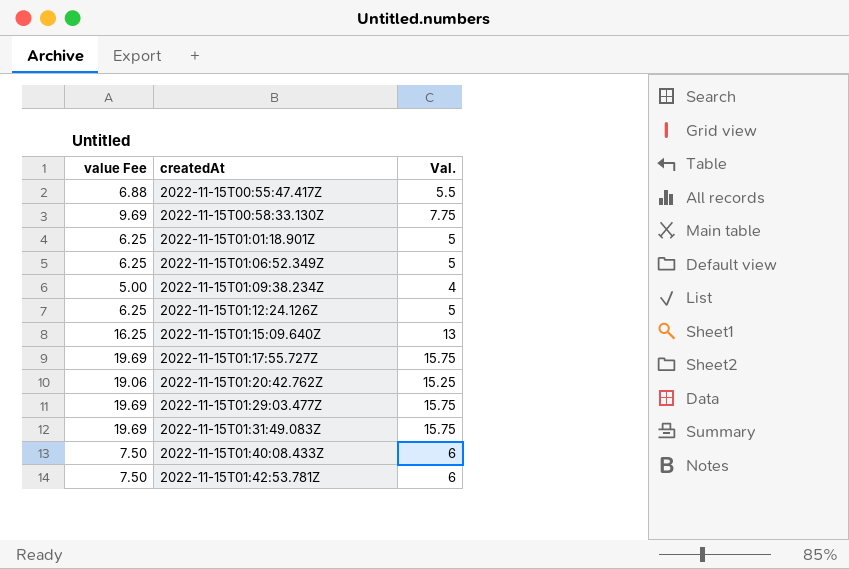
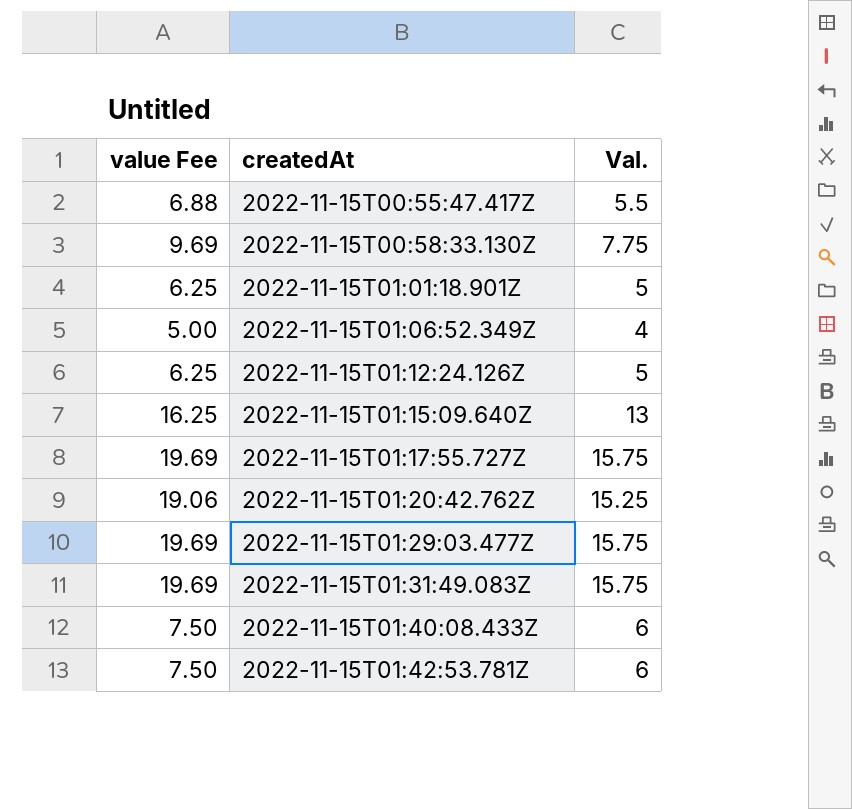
row 2022-11-15T01:09:38.234Z: 5.00 | 4 -> none
2022-11-15T01:06:52.349Z | value Fee: 6.25 -> 5.00
2022-11-15T01:06:52.349Z | Val.: 5 -> 4

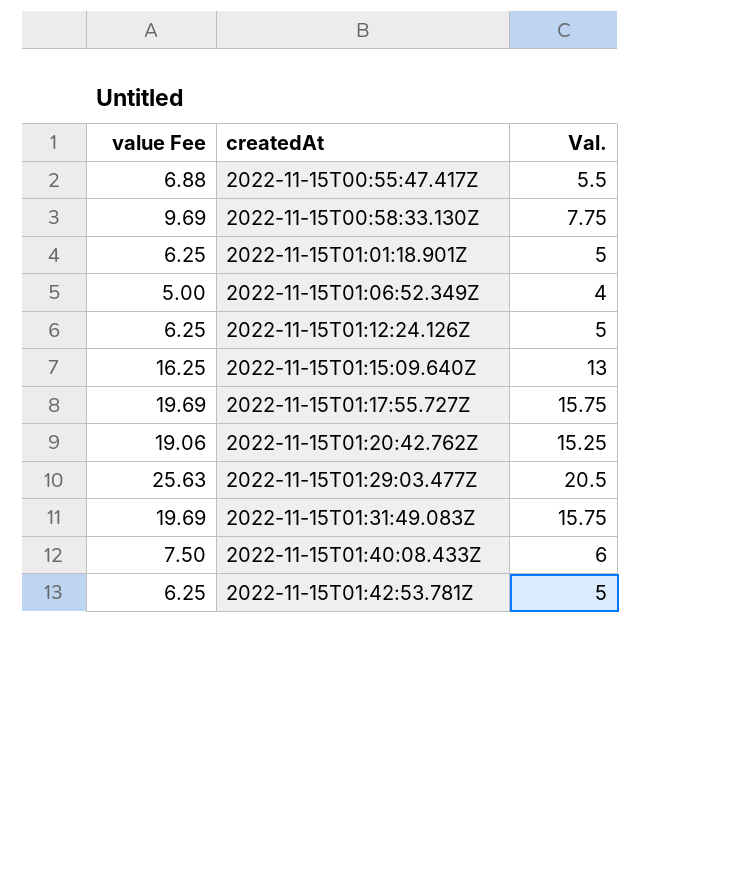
2022-11-15T01:29:03.477Z | value Fee: 19.69 -> 25.63
2022-11-15T01:29:03.477Z | Val.: 15.75 -> 20.5
2022-11-15T01:42:53.781Z | value Fee: 7.50 -> 6.25
2022-11-15T01:42:53.781Z | Val.: 6 -> 5

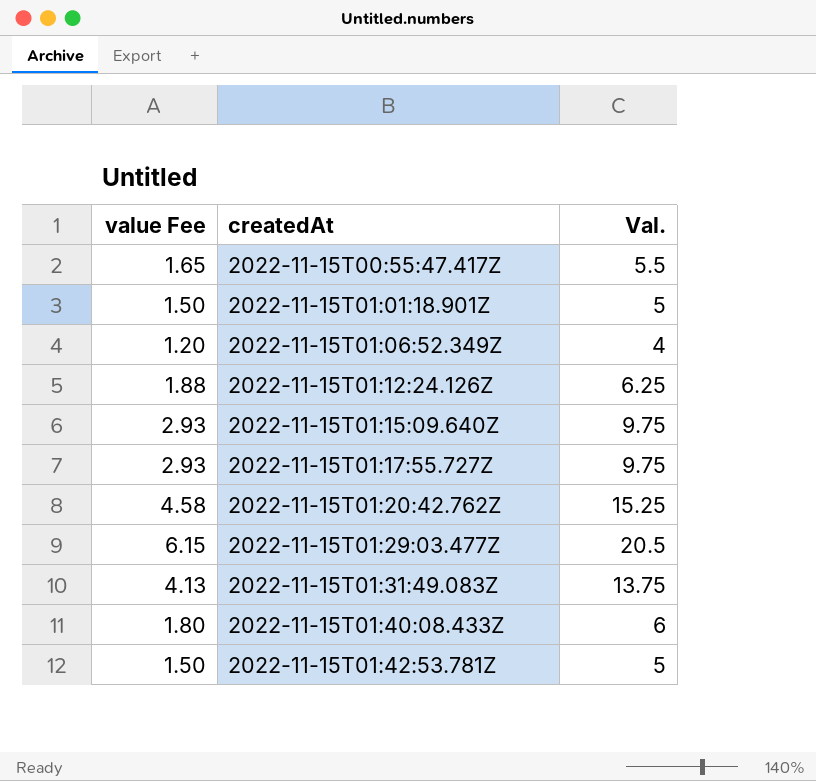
column value Fee | formula: [Val.] * 1.25 -> [Val.] * 0.3
row 2022-11-15T00:58:33.130Z: 9.69 | 7.75 -> none
2022-11-15T01:12:24.126Z | Val.: 5 -> 6.25
2022-11-15T01:15:09.640Z | Val.: 13 -> 9.75
2022-11-15T01:17:55.727Z | Val.: 15.75 -> 9.75
2022-11-15T01:31:49.083Z | Val.: 15.75 -> 13.75

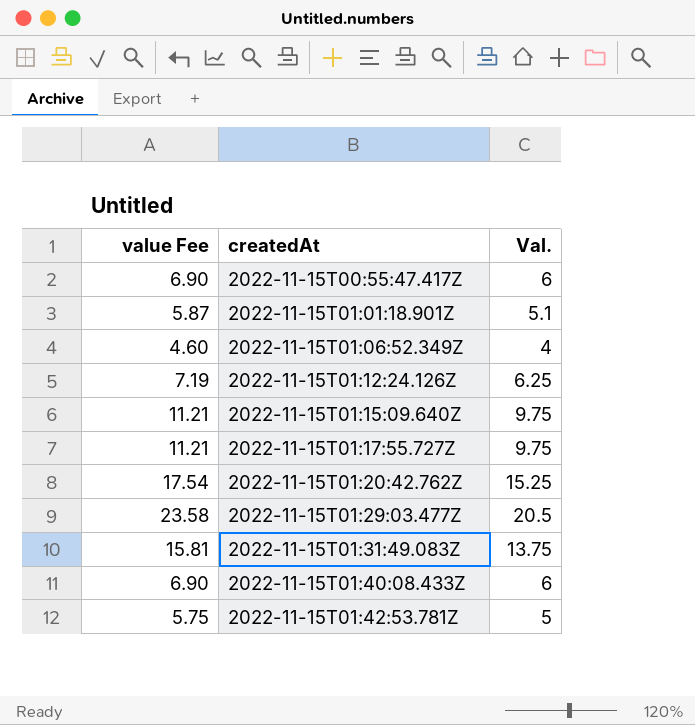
column value Fee | formula: [Val.] * 0.3 -> [Val.] * 1.15
2022-11-15T00:55:47.417Z | Val.: 5.5 -> 6
2022-11-15T01:01:18.901Z | Val.: 5 -> 5.1

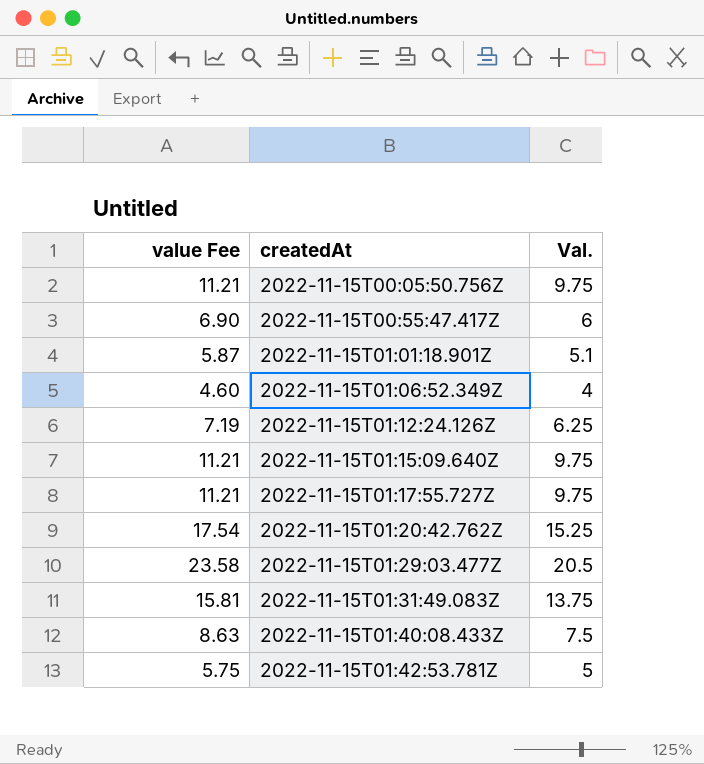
row 2022-11-15T00:05:50.756Z: none -> 11.21 | 9.75
2022-11-15T01:40:08.433Z | value Fee: 6.90 -> 8.63
2022-11-15T01:40:08.433Z | Val.: 6 -> 7.5

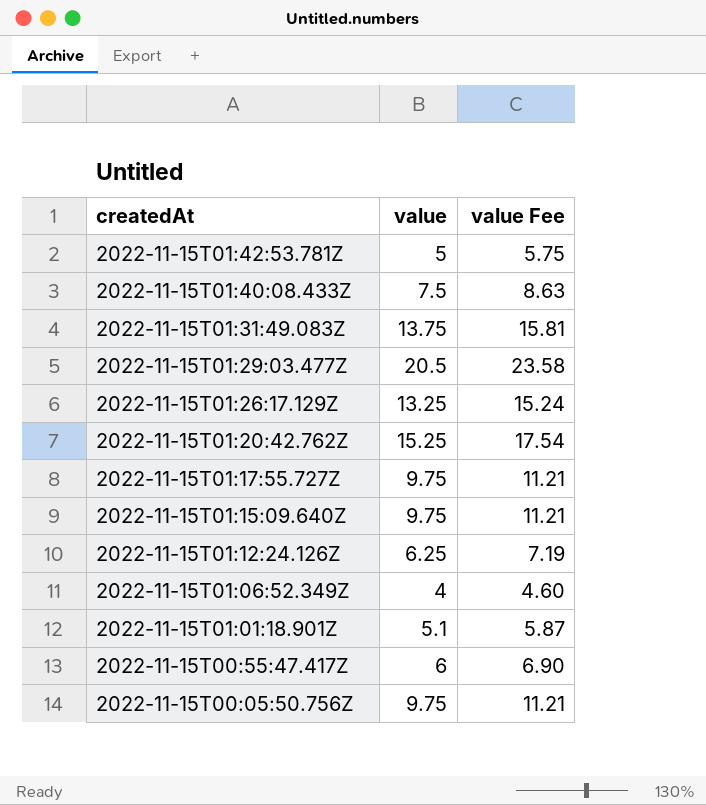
row order: createdAt ascending -> createdAt descending
column name: Val. -> value
column value Fee | position: 1 -> 3
row 2022-11-15T01:26:17.129Z: none -> 13.25 | 15.24

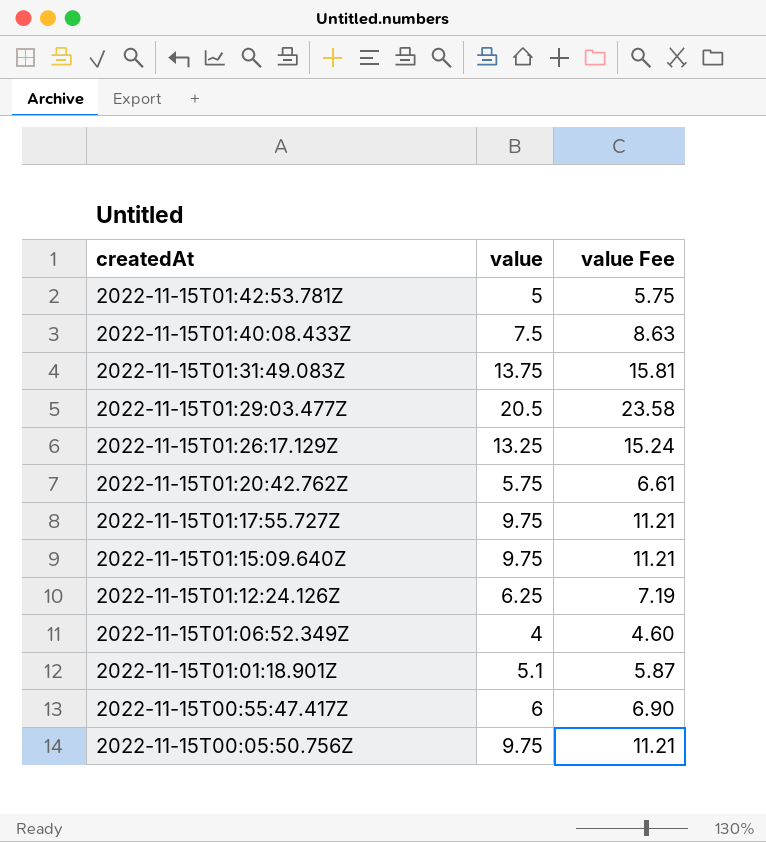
2022-11-15T01:20:42.762Z | value: 15.25 -> 5.75
2022-11-15T01:20:42.762Z | value Fee: 17.54 -> 6.61

